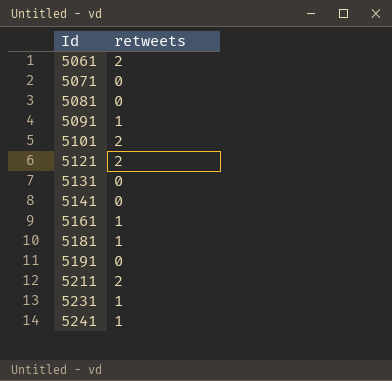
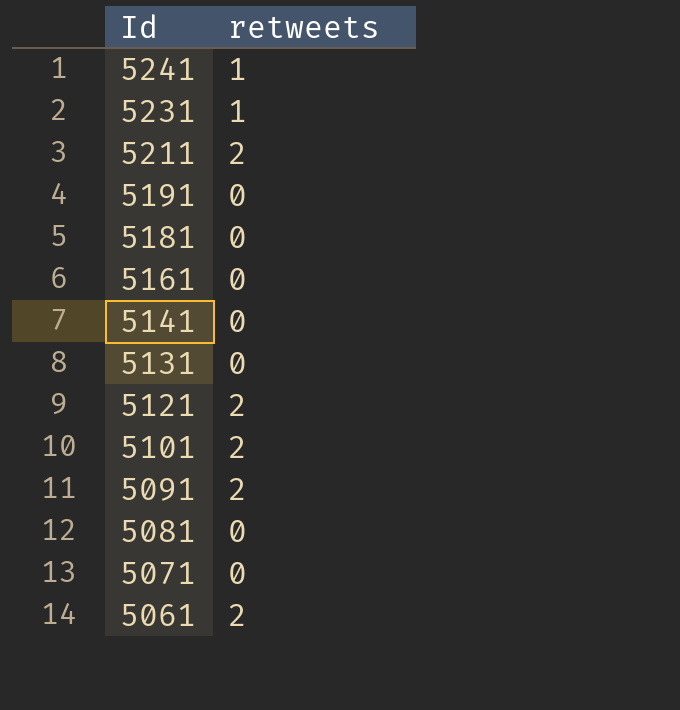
row order: Id ascending -> Id descending
5181 | retweets: 1 -> 0
5161 | retweets: 1 -> 0
5091 | retweets: 1 -> 2

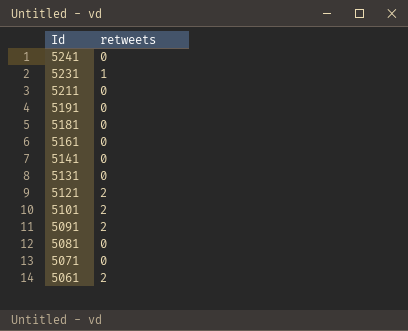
5241 | retweets: 1 -> 0
5211 | retweets: 2 -> 0

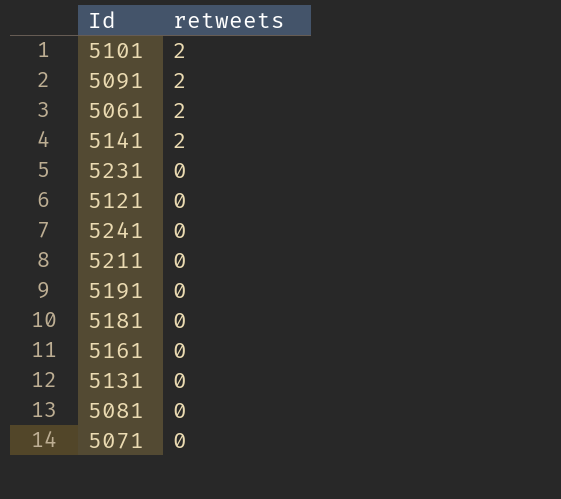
row order: Id descending -> retweets descending
5141 | retweets: 0 -> 2
5231 | retweets: 1 -> 0
5121 | retweets: 2 -> 0

